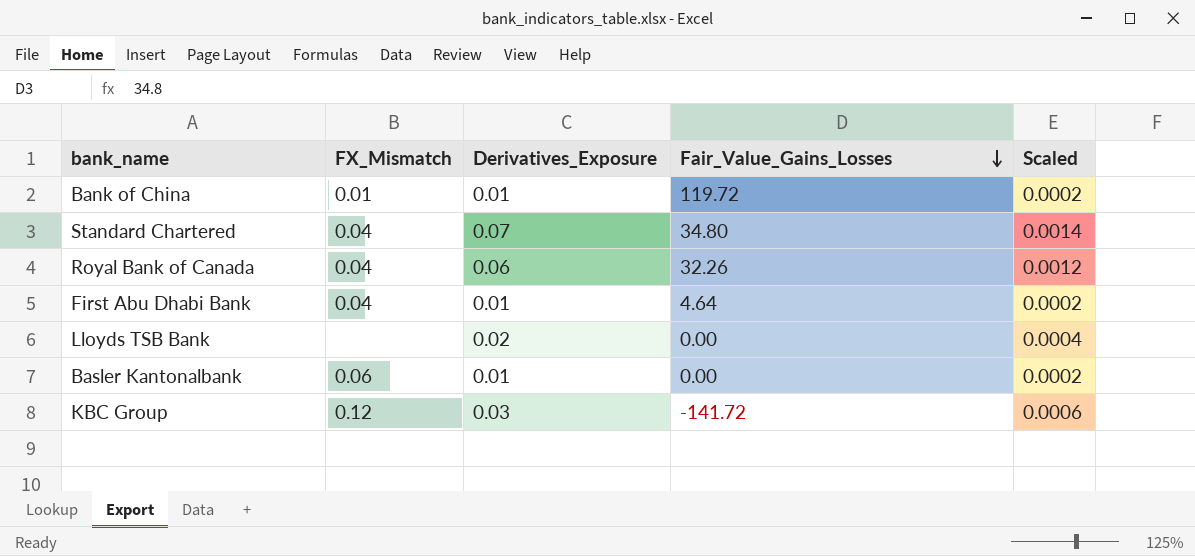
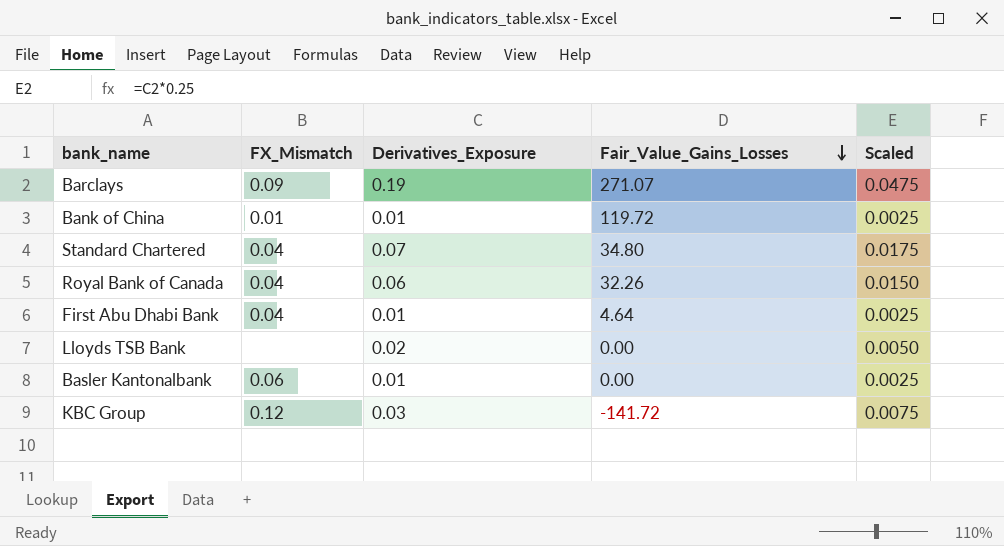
column Scaled | formula: [Derivatives_Exposure] * 0.02 -> [Derivatives_Exposure] * 0.25
row Barclays: none -> 0.09 | 0.19 | 271.07 | 0.0475

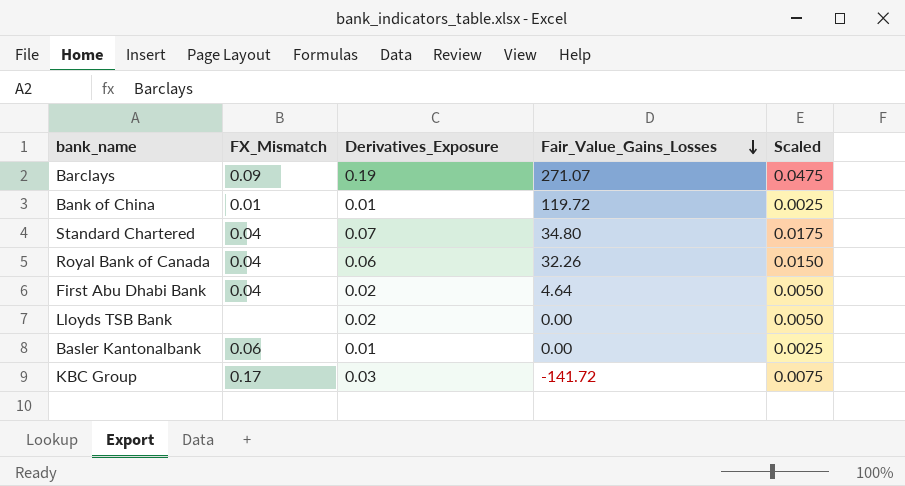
First Abu Dhabi Bank | Derivatives_Exposure: 0.01 -> 0.02
First Abu Dhabi Bank | Scaled: 0.0025 -> 0.0050
KBC Group | FX_Mismatch: 0.12 -> 0.17

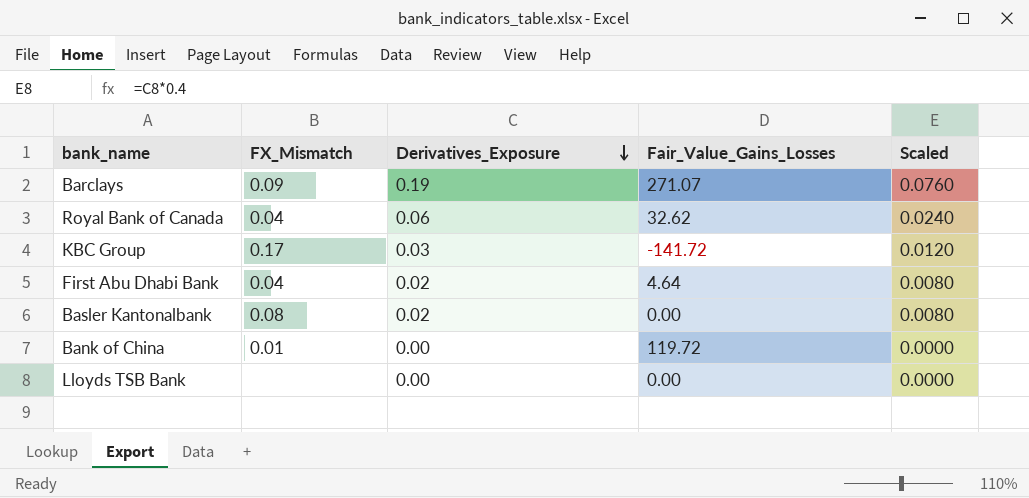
row order: Fair_Value_Gains_Losses descending -> Derivatives_Exposure descending
column Scaled | formula: [Derivatives_Exposure] * 0.25 -> [Derivatives_Exposure] * 0.4
row Standard Chartered: 0.04 | 0.07 | 34.80 | 0.0175 -> none
Royal Bank of Canada | Fair_Value_Gains_Losses: 32.26 -> 32.62
Basler Kantonalbank | FX_Mismatch: 0.06 -> 0.08
Basler Kantonalbank | Derivatives_Exposure: 0.01 -> 0.02
Bank of China | Derivatives_Exposure: 0.01 -> 0.00
Lloyds TSB Bank | Derivatives_Exposure: 0.02 -> 0.00

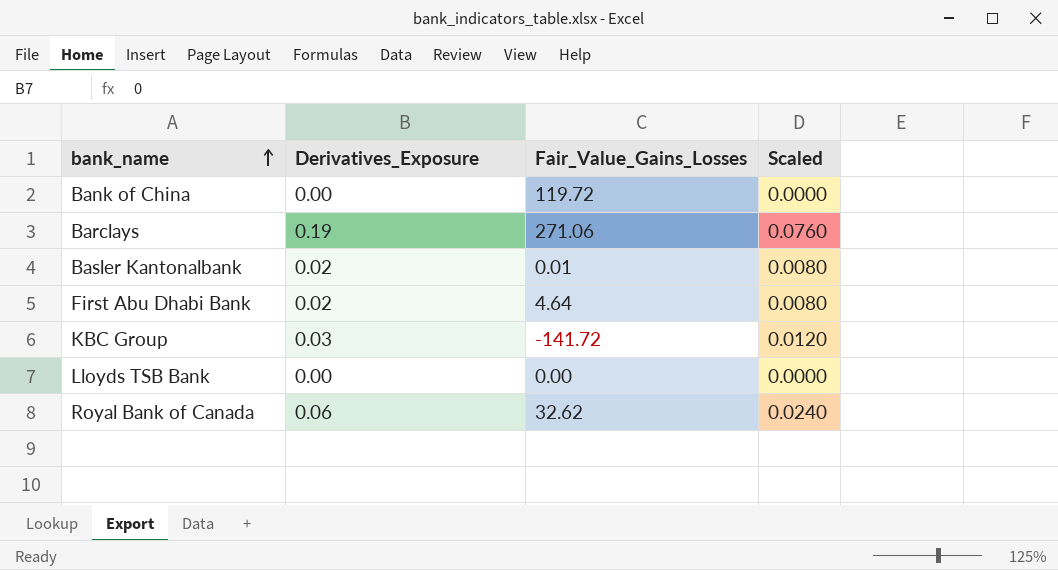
row order: Derivatives_Exposure descending -> bank_name ascending
column FX_Mismatch | position: 2 -> none
Barclays | Fair_Value_Gains_Losses: 271.07 -> 271.06
Basler Kantonalbank | Fair_Value_Gains_Losses: 0.00 -> 0.01

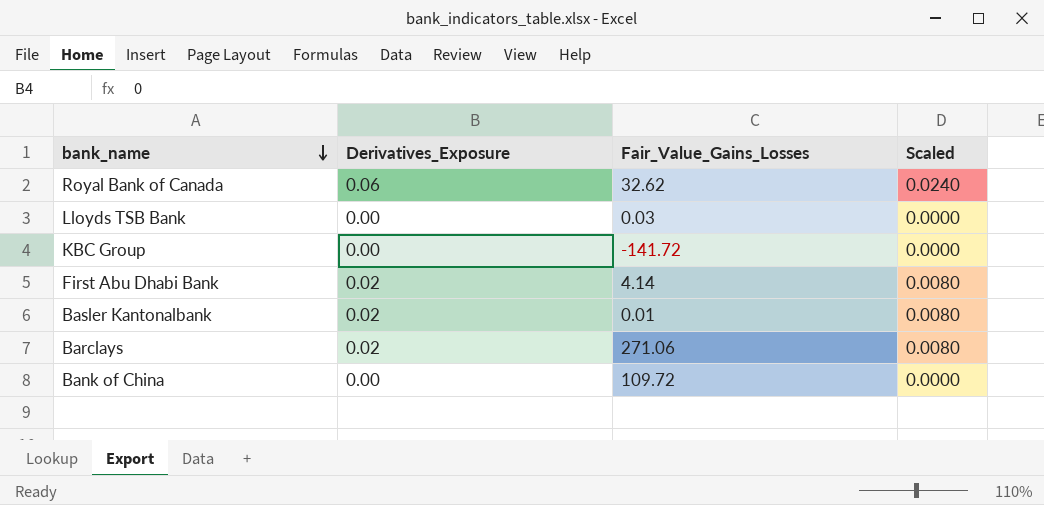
row order: bank_name ascending -> bank_name descending
Lloyds TSB Bank | Fair_Value_Gains_Losses: 0.00 -> 0.03
KBC Group | Derivatives_Exposure: 0.03 -> 0.00
KBC Group | Scaled: 0.0120 -> 0.0000
First Abu Dhabi Bank | Fair_Value_Gains_Losses: 4.64 -> 4.14
Barclays | Derivatives_Exposure: 0.19 -> 0.02
Barclays | Scaled: 0.0760 -> 0.0080
Bank of China | Fair_Value_Gains_Losses: 119.72 -> 109.72

